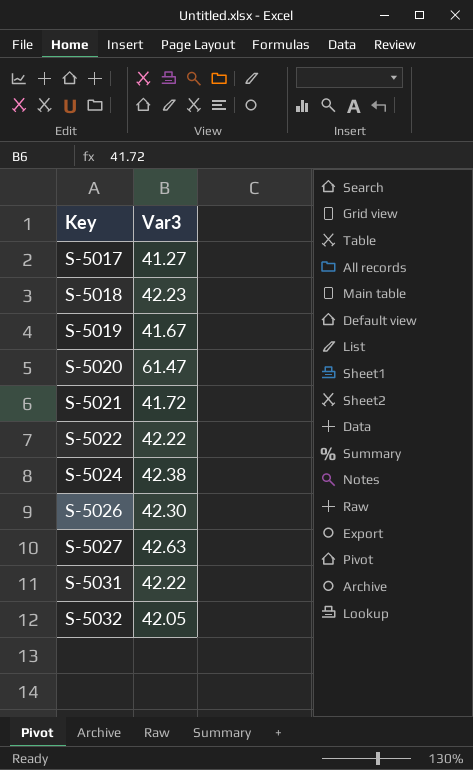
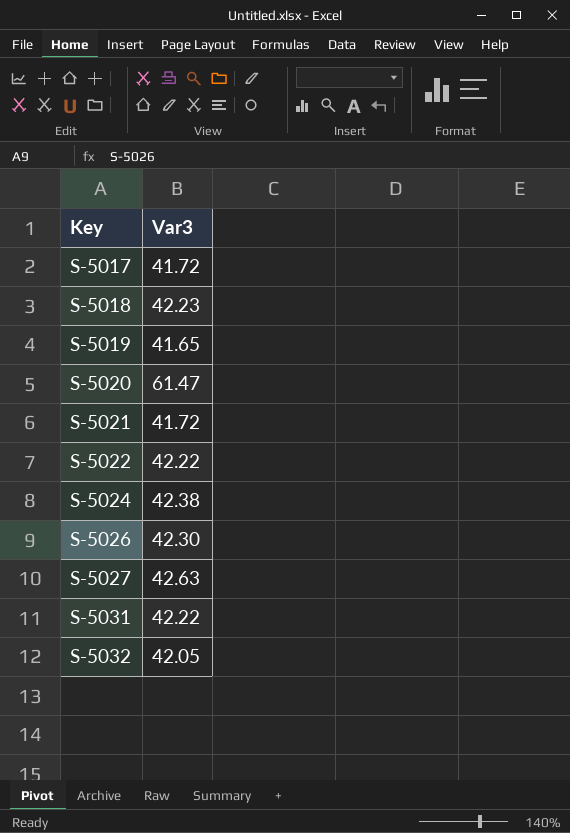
S-5017 | Var3: 41.27 -> 41.72
S-5019 | Var3: 41.67 -> 41.65

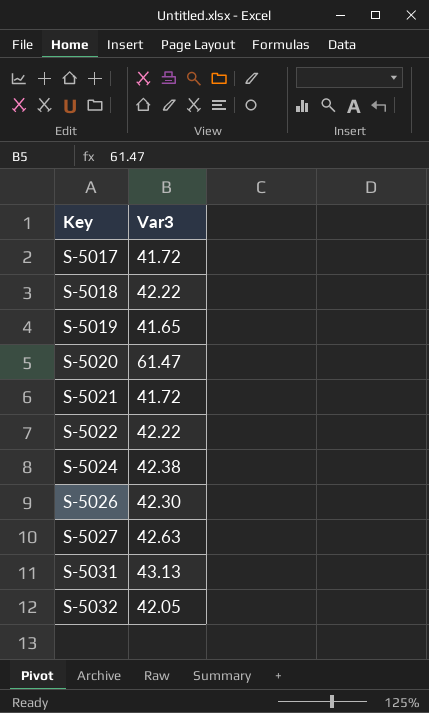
S-5018 | Var3: 42.23 -> 42.22
S-5031 | Var3: 42.22 -> 43.13

